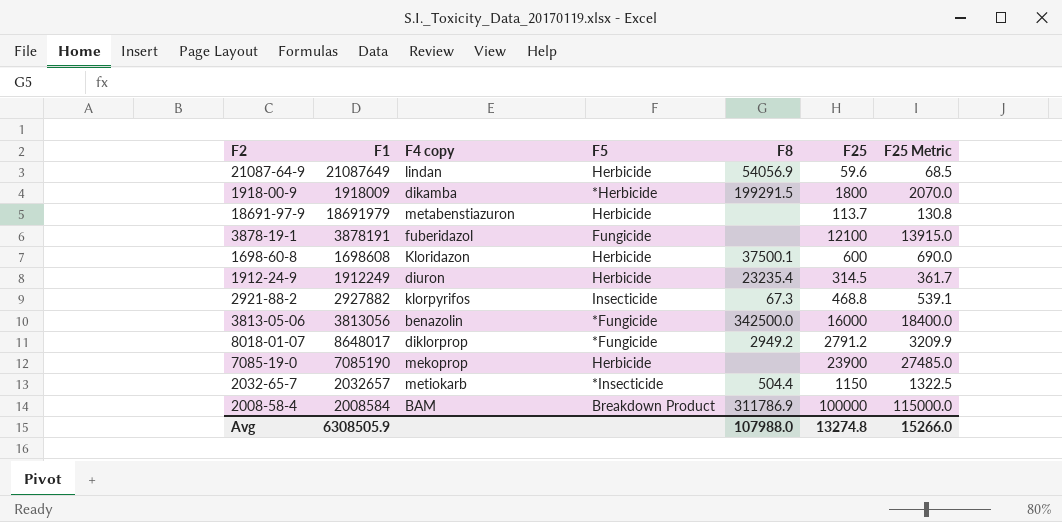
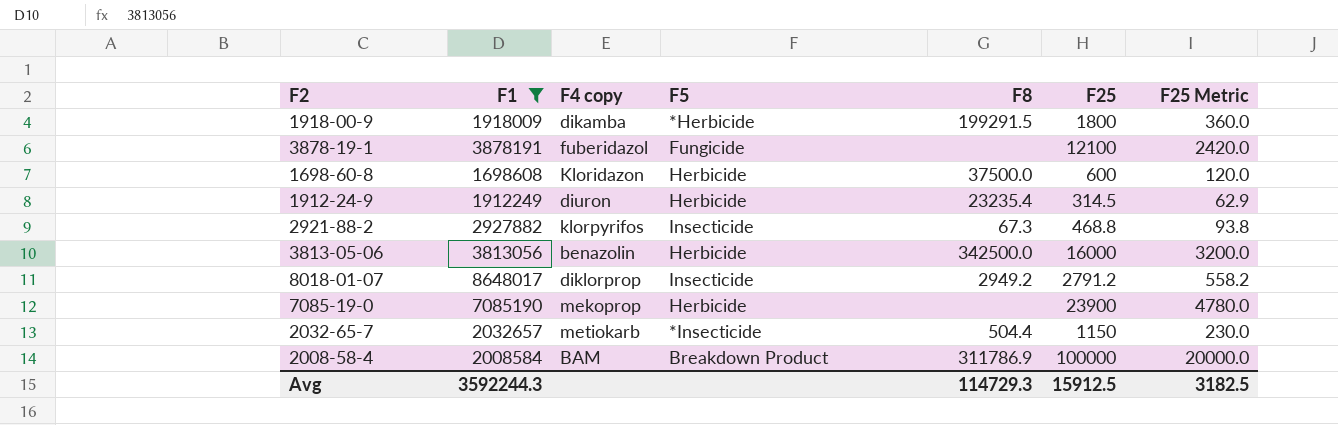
filter: none -> F1 <= 8648017
column F25 Metric | formula: [F25] * 1.15 -> [F25] * 0.2
1698-60-8 | F8: 37500.1 -> 37500.0
3813-05-06 | F5: *Fungicide -> Herbicide
8018-01-07 | F5: *Fungicide -> Insecticide
Avg | F1: 6308505.9 -> 3592244.3
Avg | F8: 107988.0 -> 114729.3
Avg | F25: 13274.8 -> 15912.5
Avg | F25 Metric: 15266.0 -> 3182.5

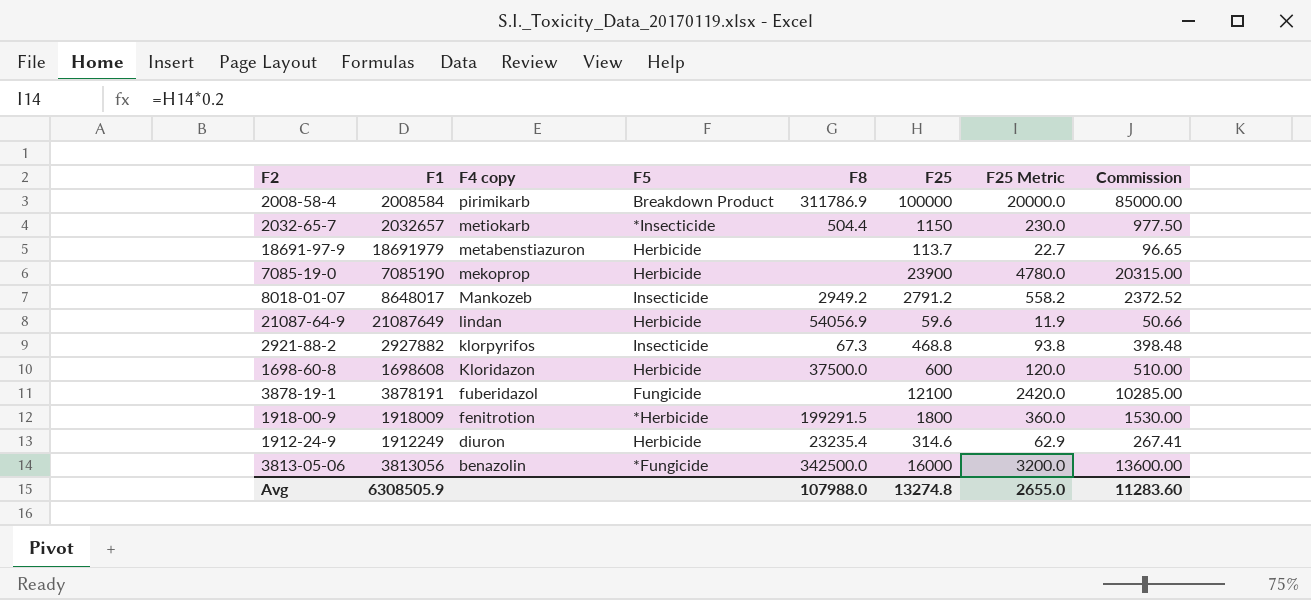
filter: F1 <= 8648017 -> none
row order: none -> F4 copy descending
column Commission | formula: none -> [F25] * 0.85
2008-58-4 | F4 copy: BAM -> pirimikarb
8018-01-07 | F4 copy: diklorprop -> Mankozeb
1918-00-9 | F4 copy: dikamba -> fenitrotion
1912-24-9 | F25: 314.5 -> 314.6
3813-05-06 | F5: Herbicide -> *Fungicide
Avg | F1: 3592244.3 -> 6308505.9
Avg | F8: 114729.3 -> 107988.0
Avg | F25: 15912.5 -> 13274.8
Avg | F25 Metric: 3182.5 -> 2655.0

